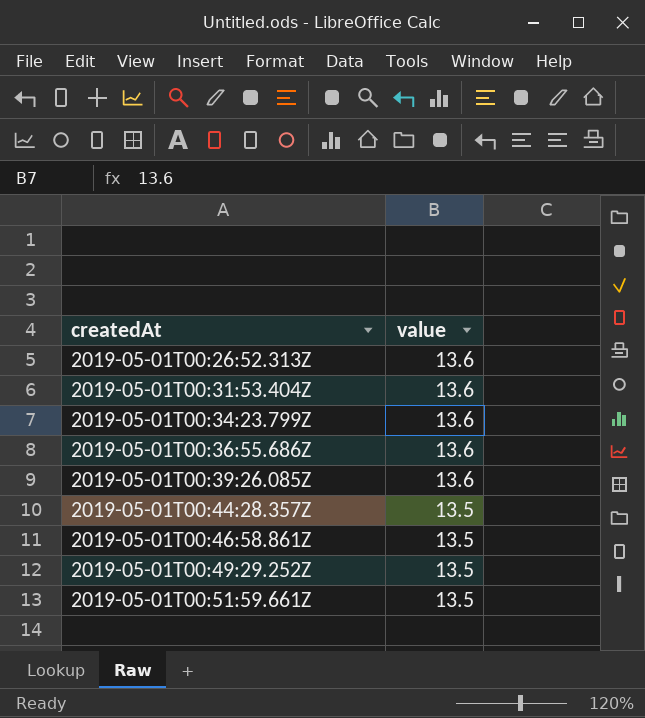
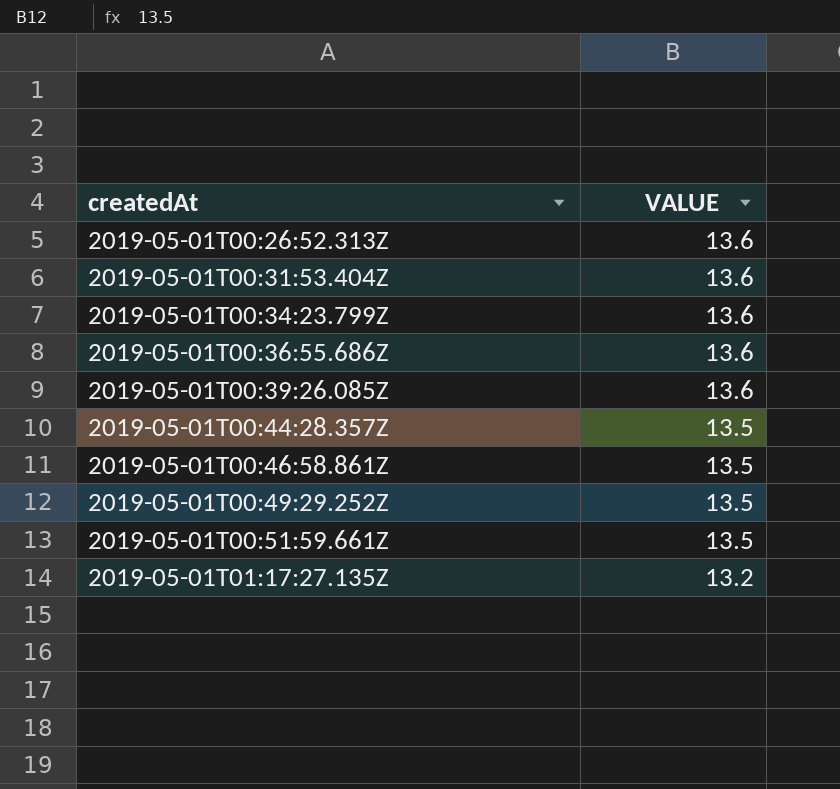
column name: value -> VALUE
row 2019-05-01T01:17:27.135Z: none -> 13.2

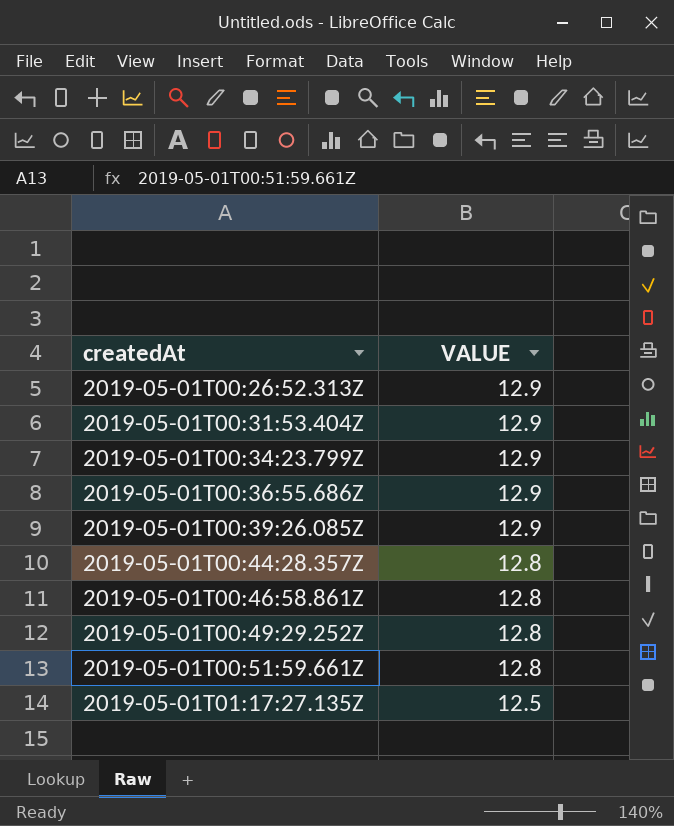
2019-05-01T00:26:52.313Z | VALUE: 13.6 -> 12.9
2019-05-01T00:31:53.404Z | VALUE: 13.6 -> 12.9
2019-05-01T00:34:23.799Z | VALUE: 13.6 -> 12.9
2019-05-01T00:36:55.686Z | VALUE: 13.6 -> 12.9
2019-05-01T00:39:26.085Z | VALUE: 13.6 -> 12.9
2019-05-01T00:44:28.357Z | VALUE: 13.5 -> 12.8
2019-05-01T00:46:58.861Z | VALUE: 13.5 -> 12.8
2019-05-01T00:49:29.252Z | VALUE: 13.5 -> 12.8
2019-05-01T00:51:59.661Z | VALUE: 13.5 -> 12.8
2019-05-01T01:17:27.135Z | VALUE: 13.2 -> 12.5

